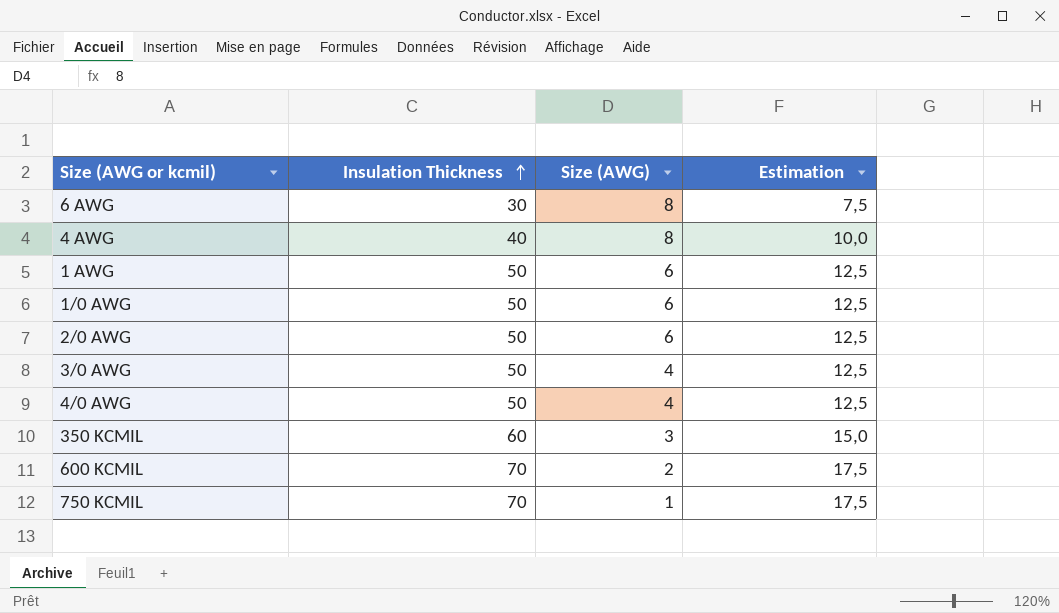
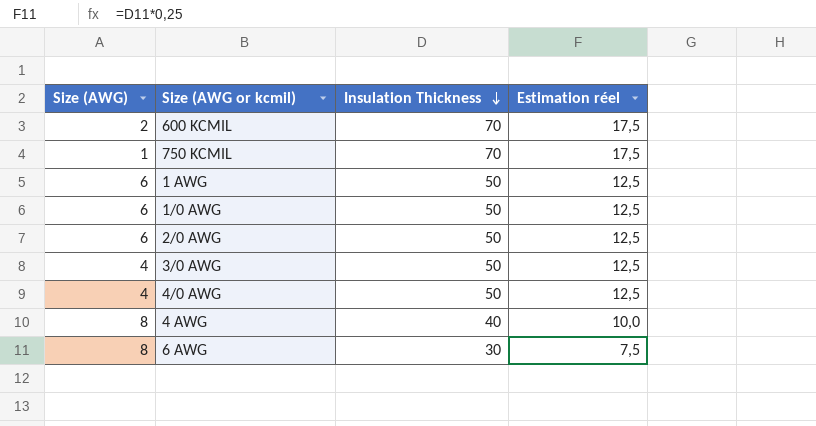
row order: Insulation Thickness ascending -> Insulation Thickness descending
column Size (AWG) | position: 3 -> 1
column name: Estimation -> Estimation réel
row 350 KCMIL: 60 | 3 | 15,0 -> none

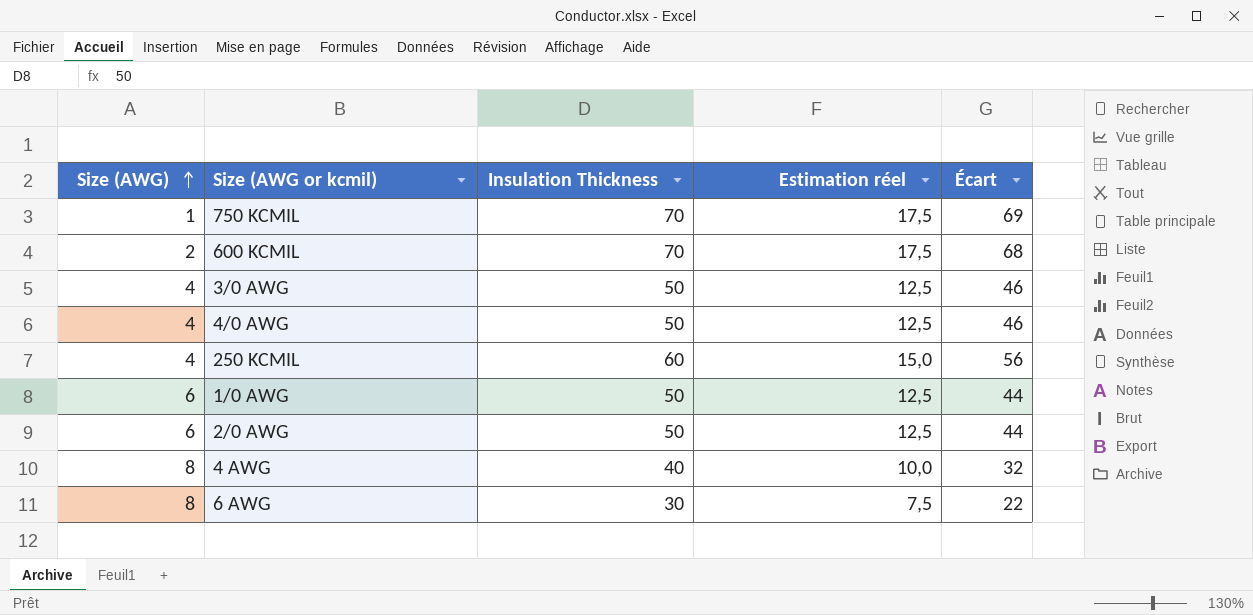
row order: Insulation Thickness descending -> Size (AWG) ascending
column Écart | formula: none -> [Insulation Thickness] - [Size (AWG)]
row 1 AWG: 6 | 50 | 12,5 -> none
row 250 KCMIL: none -> 4 | 60 | 15,0 | 56

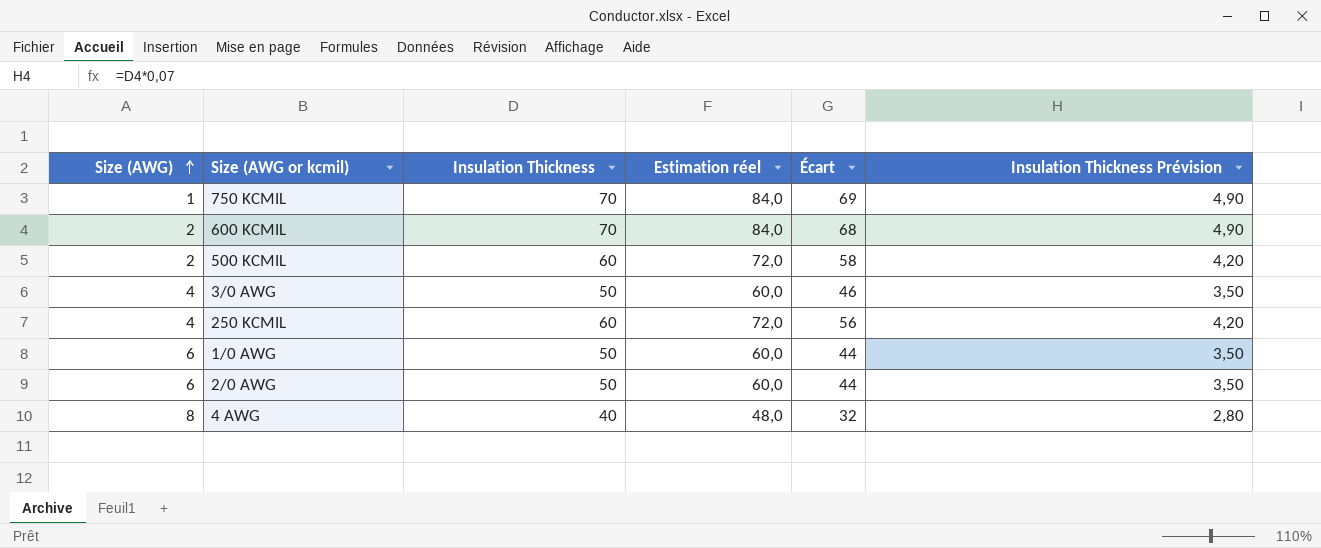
column Estimation réel | formula: [Insulation Thickness] * 0,25 -> [Insulation Thickness] * 1,2
column Insulation Thickness Prévision | formula: none -> [Insulation Thickness] * 0,07
row 4/0 AWG: 4 | 50 | 12,5 | 46 -> none
row 6 AWG: 8 | 30 | 7,5 | 22 -> none
row 500 KCMIL: none -> 2 | 60 | 72,0 | 58 | 4,20

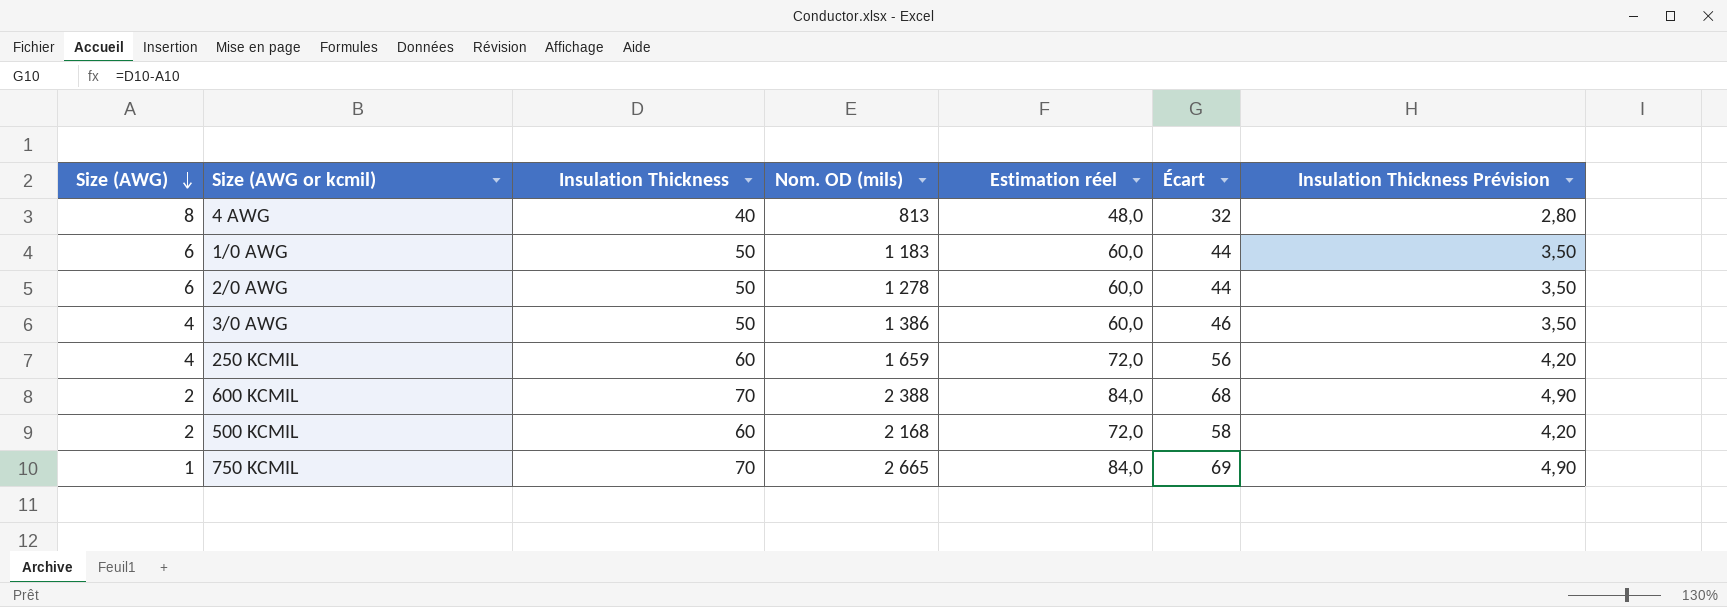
row order: Size (AWG) ascending -> Size (AWG) descending
column Nom. OD (mils) | position: none -> 4

